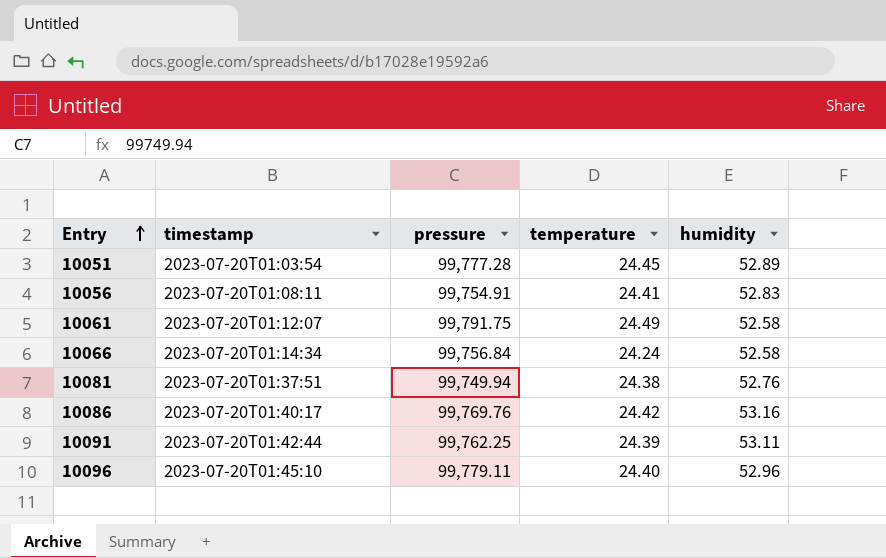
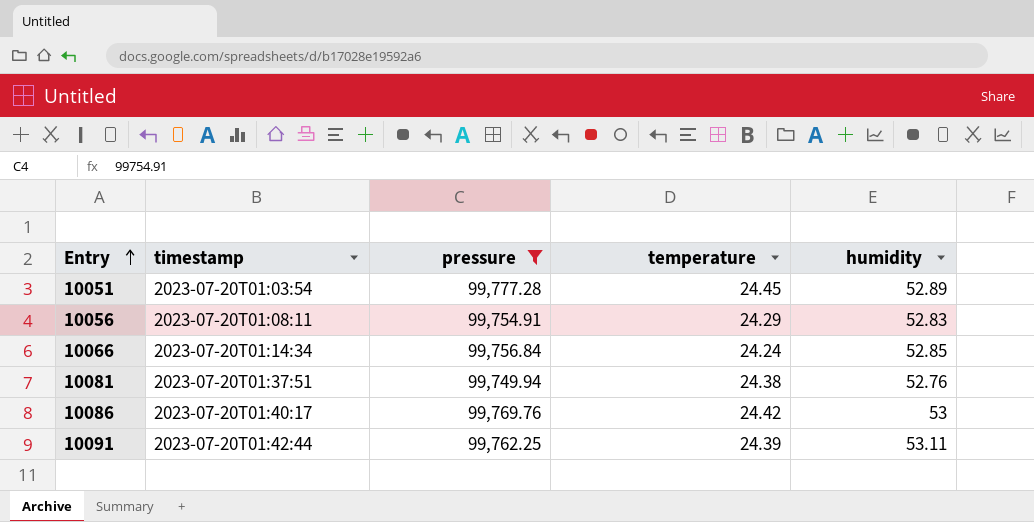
filter: none -> pressure <= 99,777.28
10056 | temperature: 24.41 -> 24.29
10066 | humidity: 52.58 -> 52.85
10086 | humidity: 53.16 -> 53

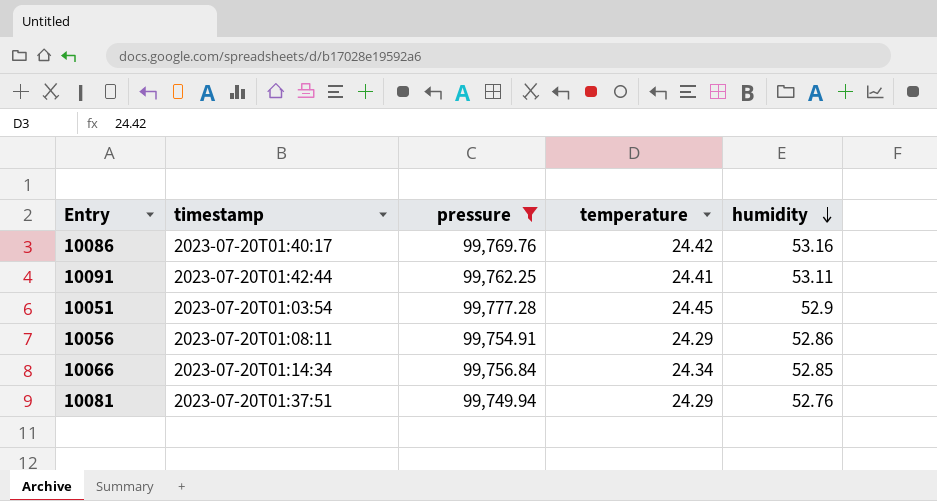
row order: Entry ascending -> humidity descending
10086 | humidity: 53 -> 53.16
10091 | temperature: 24.39 -> 24.41
10051 | humidity: 52.89 -> 52.9
10056 | humidity: 52.83 -> 52.86
10066 | temperature: 24.24 -> 24.34
10081 | temperature: 24.38 -> 24.29

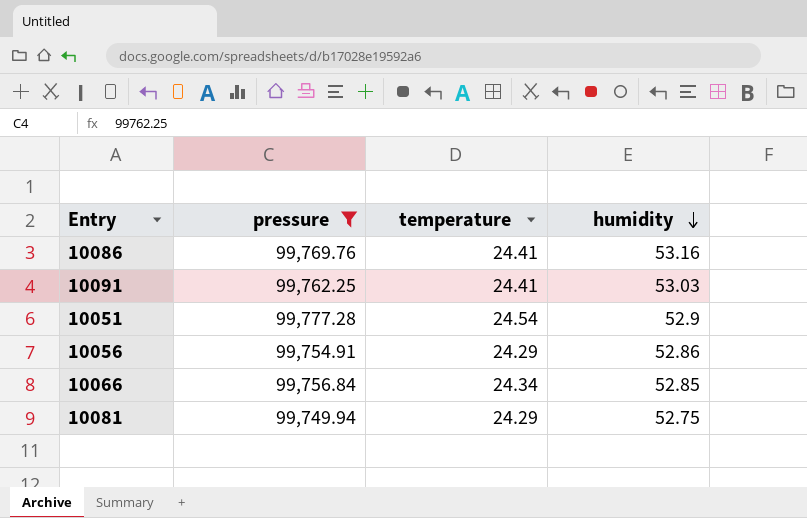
column timestamp | position: 2 -> none
10086 | temperature: 24.42 -> 24.41
10091 | humidity: 53.11 -> 53.03
10051 | temperature: 24.45 -> 24.54
10081 | humidity: 52.76 -> 52.75

